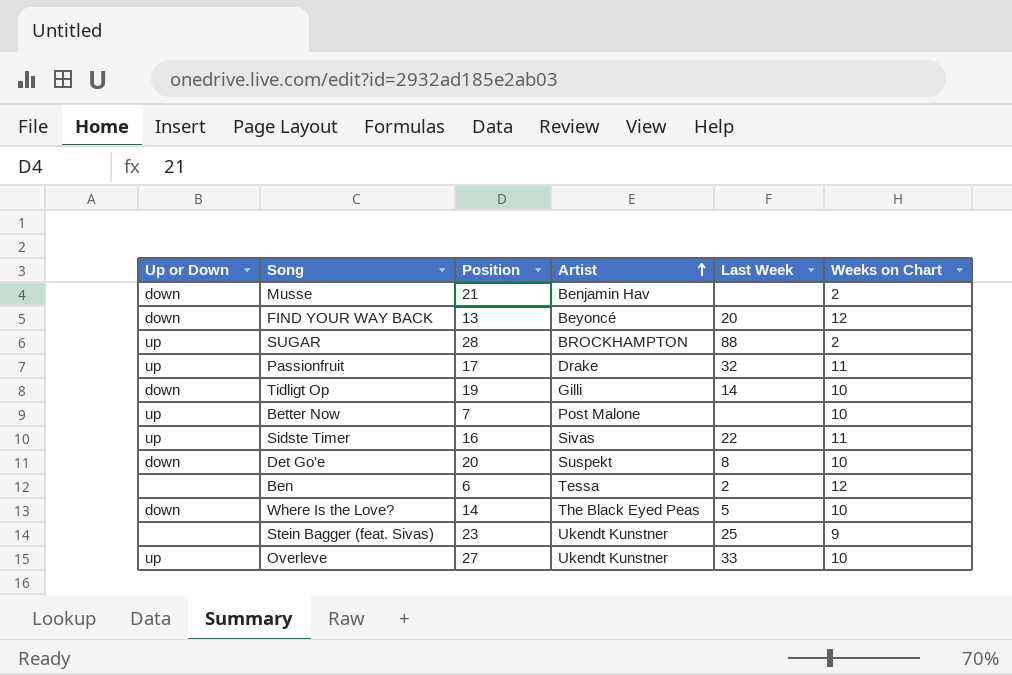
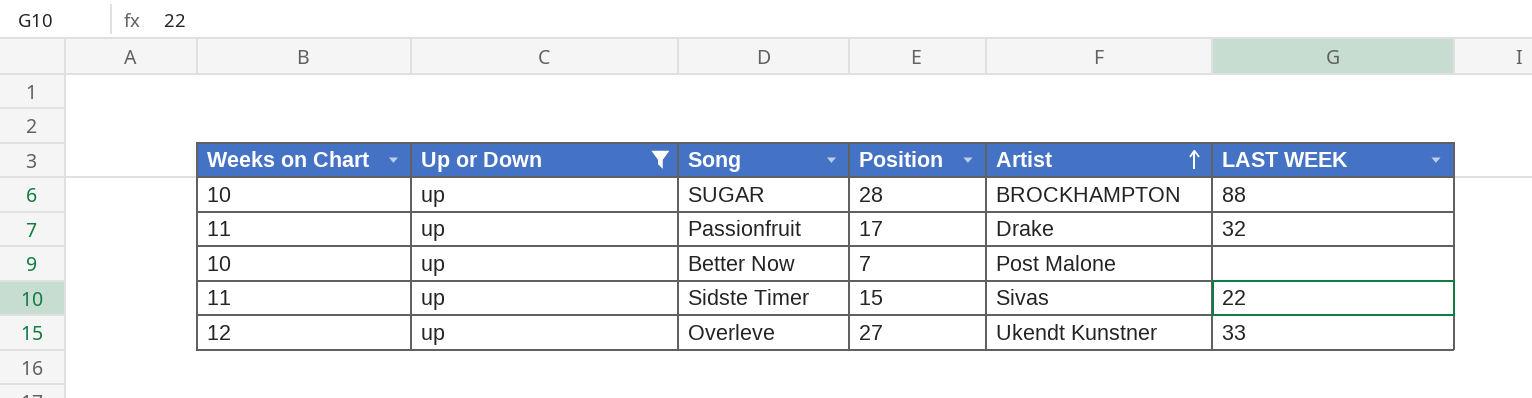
filter: none -> Up or Down = up
column Weeks on Chart | position: 6 -> 1
column name: Last Week -> LAST WEEK
SUGAR | Weeks on Chart: 2 -> 10
Sidste Timer | Position: 16 -> 15
Overleve | Weeks on Chart: 10 -> 12

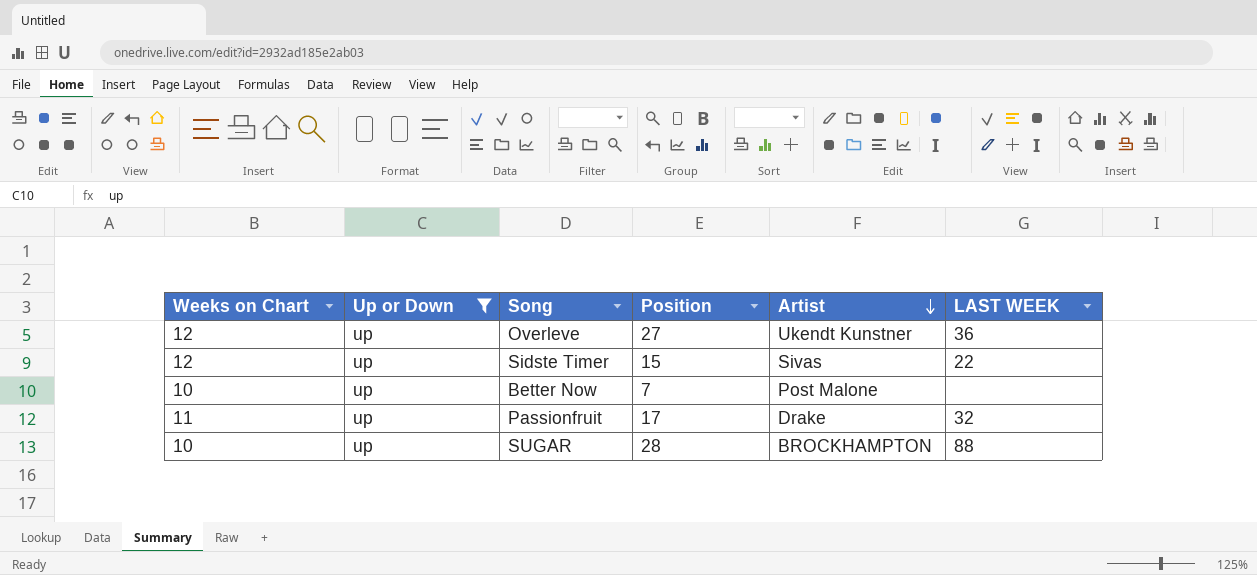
row order: Artist ascending -> Artist descending
Overleve | LAST WEEK: 33 -> 36
Sidste Timer | Weeks on Chart: 11 -> 12

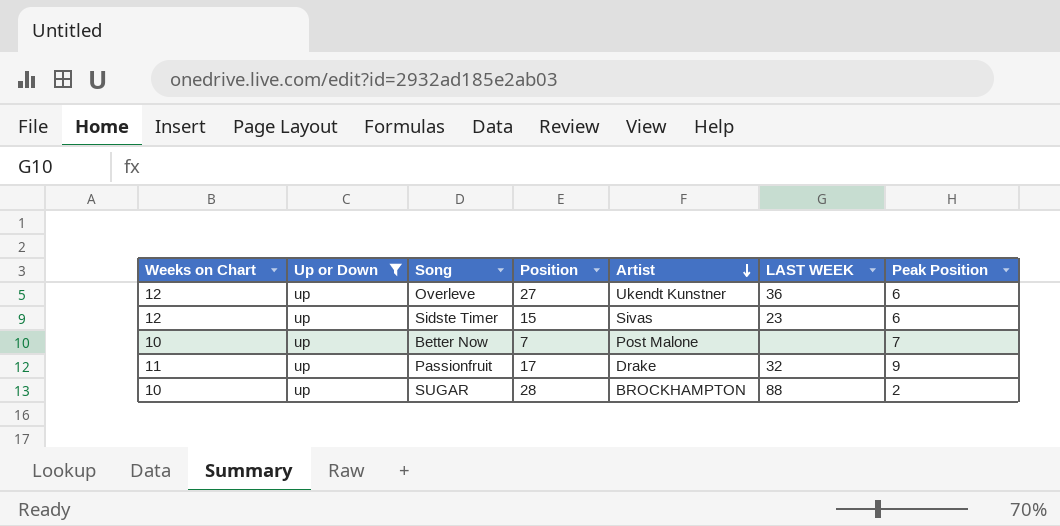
column Peak Position | position: none -> 7
Sidste Timer | LAST WEEK: 22 -> 23

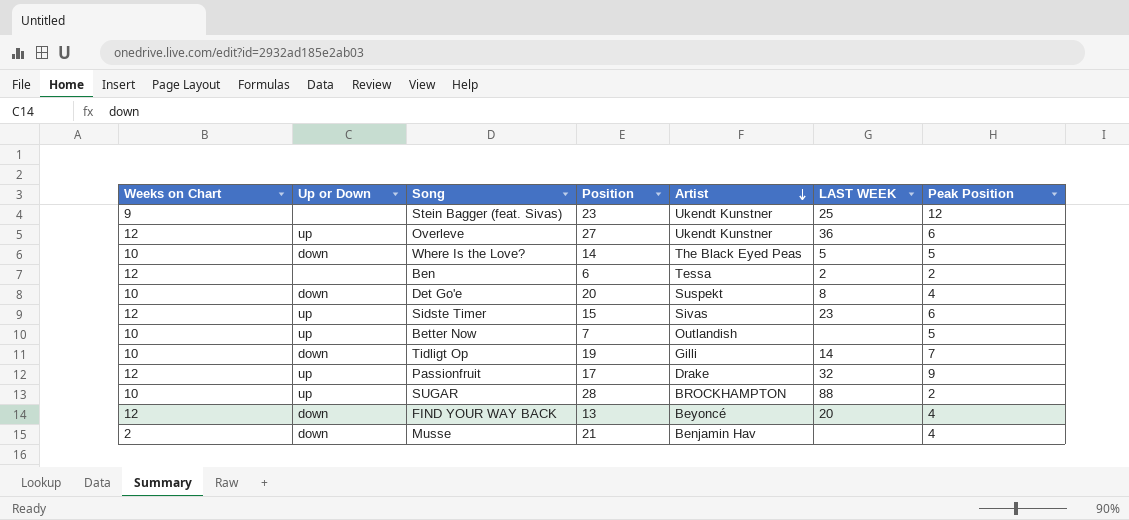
filter: Up or Down = up -> none
Better Now | Artist: Post Malone -> Outlandish
Better Now | Peak Position: 7 -> 5
Passionfruit | Weeks on Chart: 11 -> 12

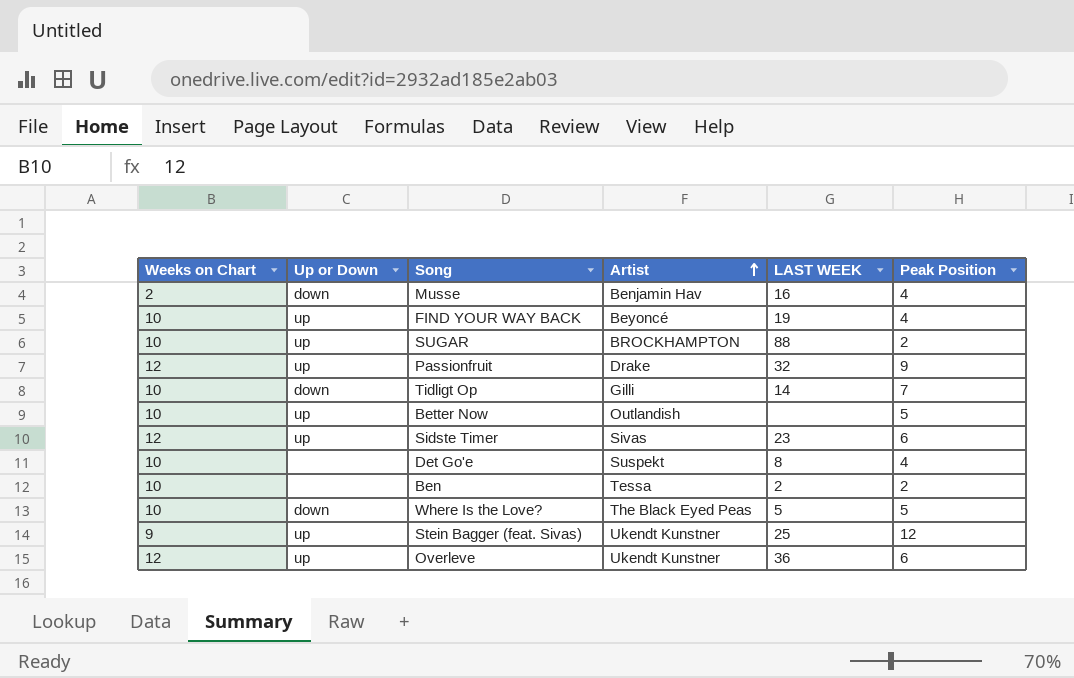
row order: Artist descending -> Artist ascending
column Position | position: 4 -> none
Musse | LAST WEEK: none -> 16
FIND YOUR WAY BACK | Weeks on Chart: 12 -> 10
FIND YOUR WAY BACK | Up or Down: down -> up
FIND YOUR WAY BACK | LAST WEEK: 20 -> 19
Det Go'e | Up or Down: down -> none
Ben | Weeks on Chart: 12 -> 10
Stein Bagger (feat. Sivas) | Up or Down: none -> up

